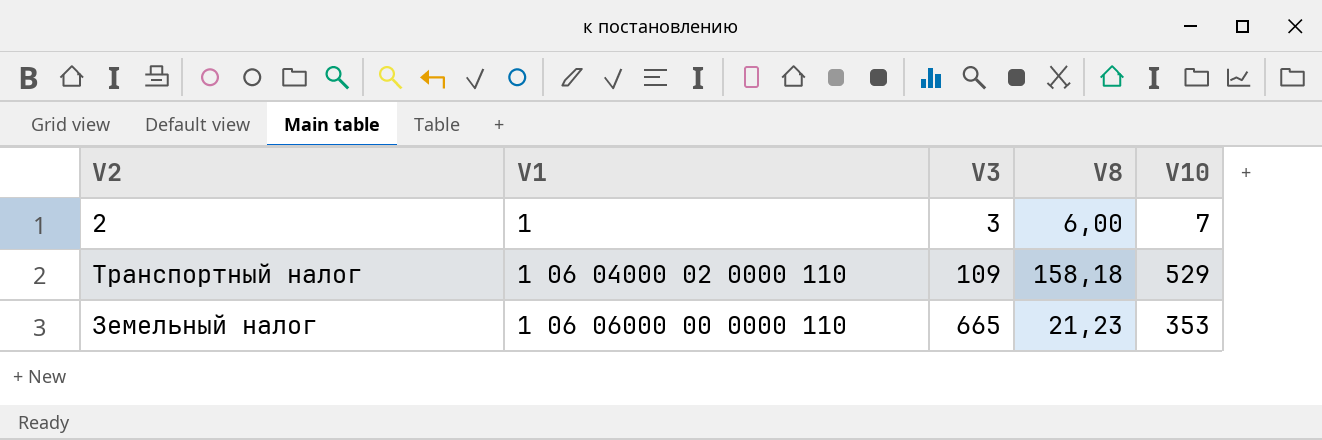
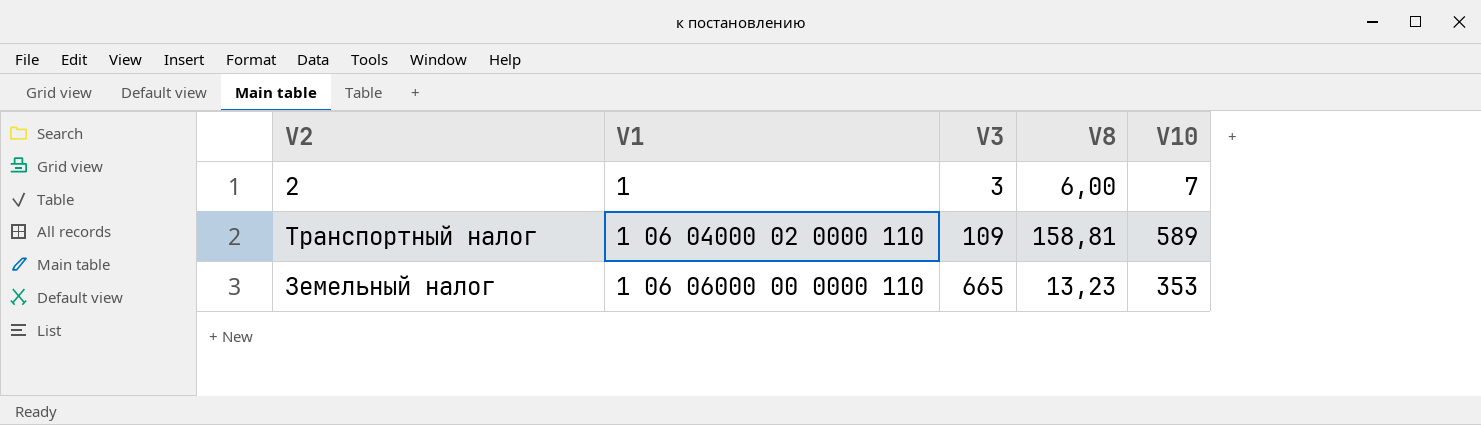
Транспортный налог | V8: 158,18 -> 158,81
Транспортный налог | V10: 529 -> 589
Земельный налог | V8: 21,23 -> 13,23

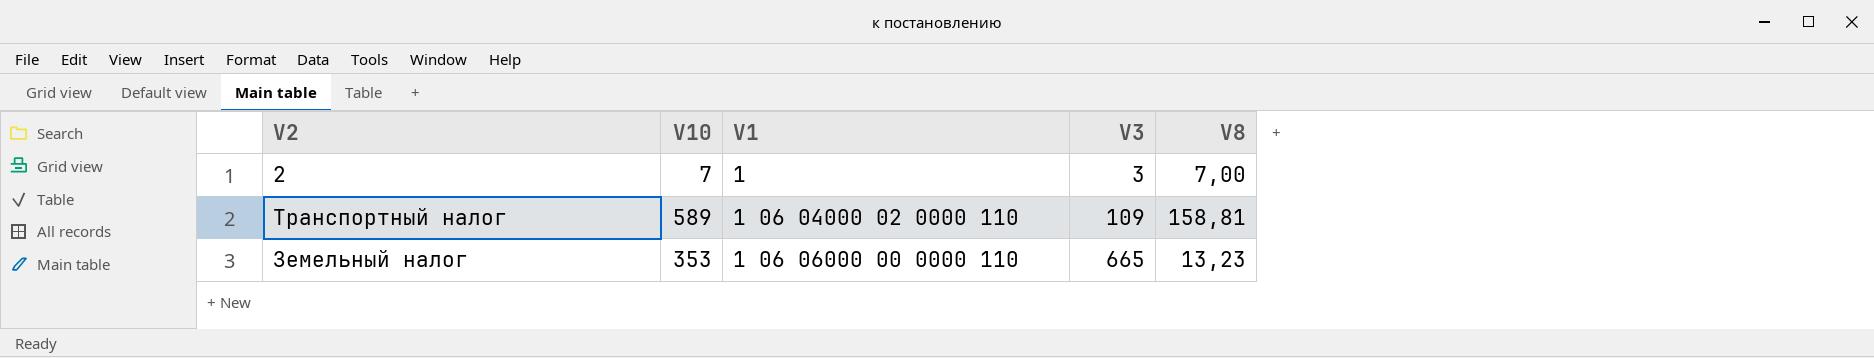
column V10 | position: 5 -> 2
2 | V8: 6,00 -> 7,00

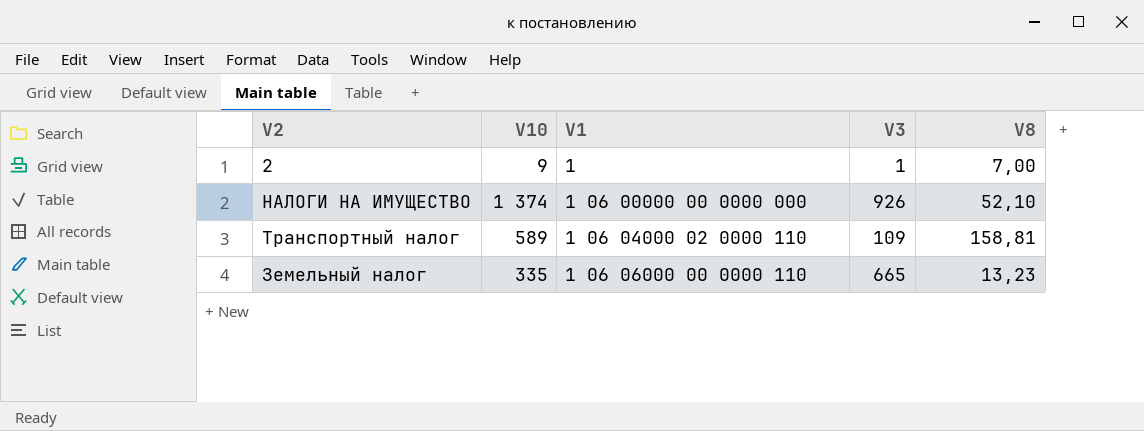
2 | V10: 7 -> 9
2 | V3: 3 -> 1
row НАЛОГИ НА ИМУЩЕСТВО: none -> 1 374 | 1 06 00000 00 0000 000 | 926 | 52,10
Земельный налог | V10: 353 -> 335

